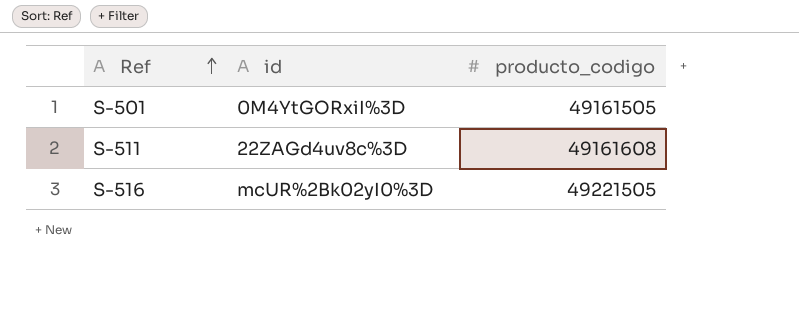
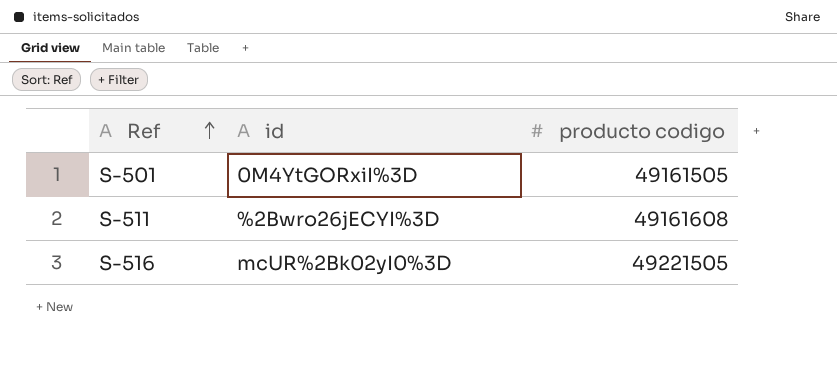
column name: producto_codigo -> producto codigo
S-511 | id: 22ZAGd4uv8c%3D -> %2Bwro26jECYI%3D

